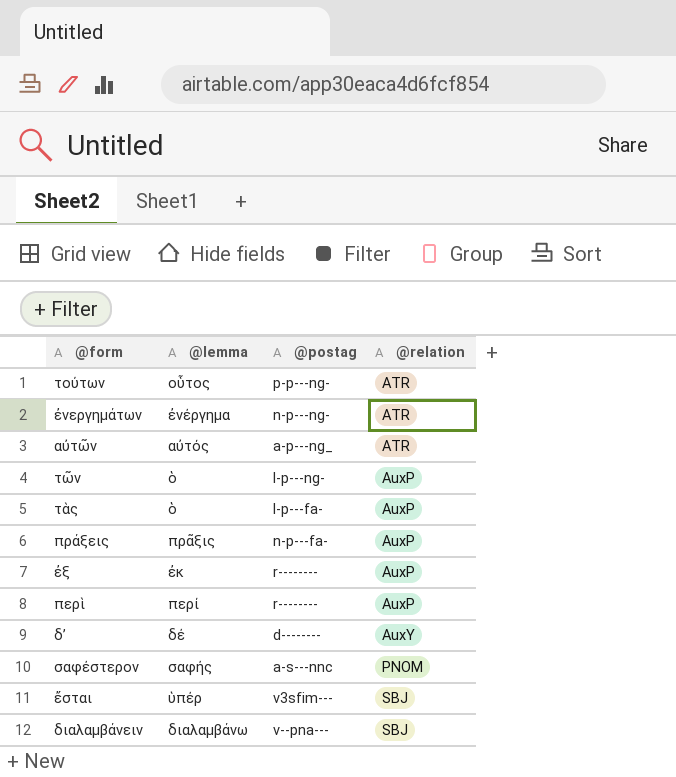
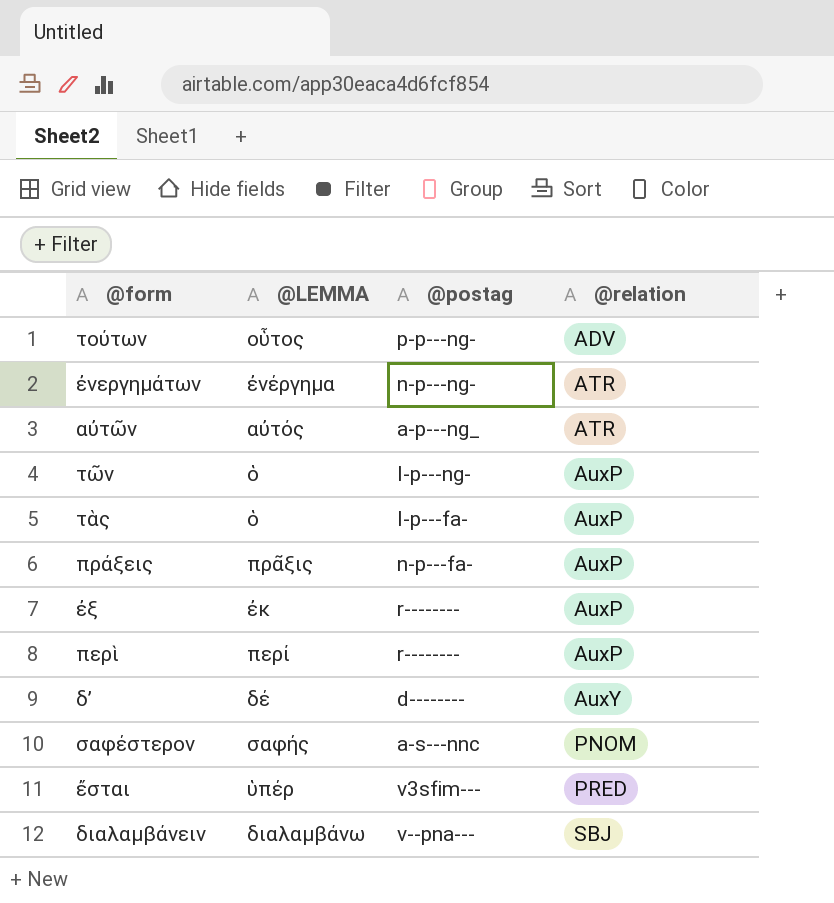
column name: @lemma -> @LEMMA
τούτων | @relation: ATR -> ADV
ἔσται | @relation: SBJ -> PRED

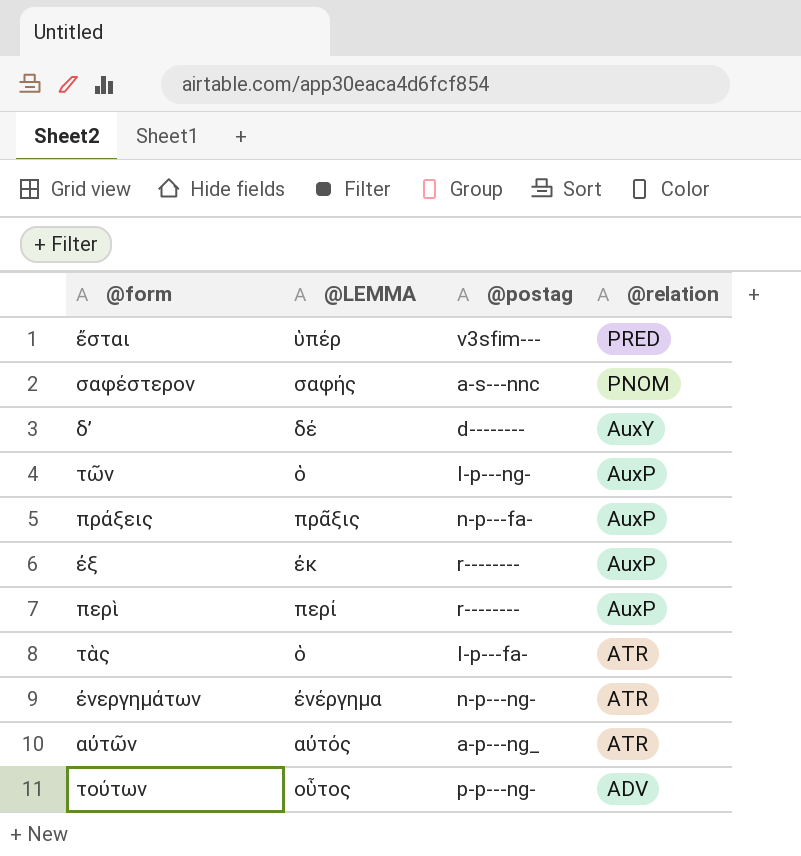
row order: @relation ascending -> @relation descending
row διαλαμβάνειν: διαλαμβάνω | v--pna--- | SBJ -> none
τὰς | @relation: AuxP -> ATR

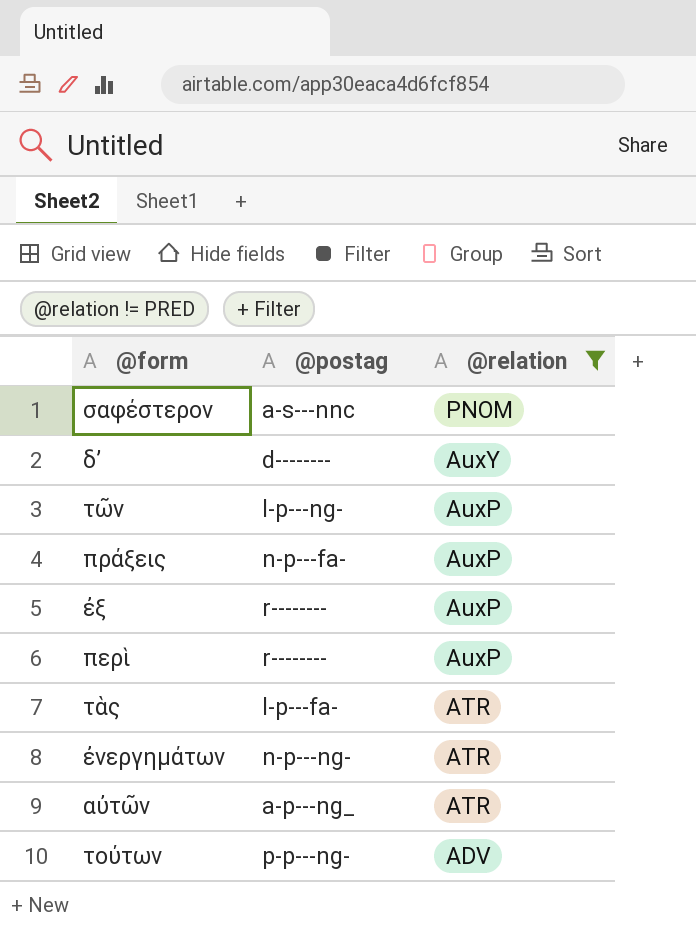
filter: none -> @relation != PRED
column @LEMMA | position: 2 -> none

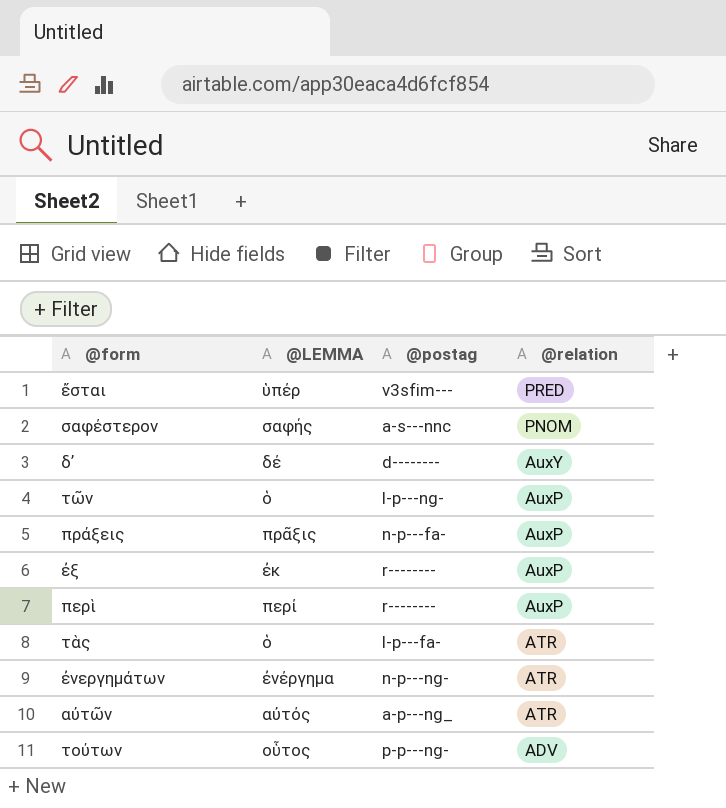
filter: @relation != PRED -> none
column @LEMMA | position: none -> 2

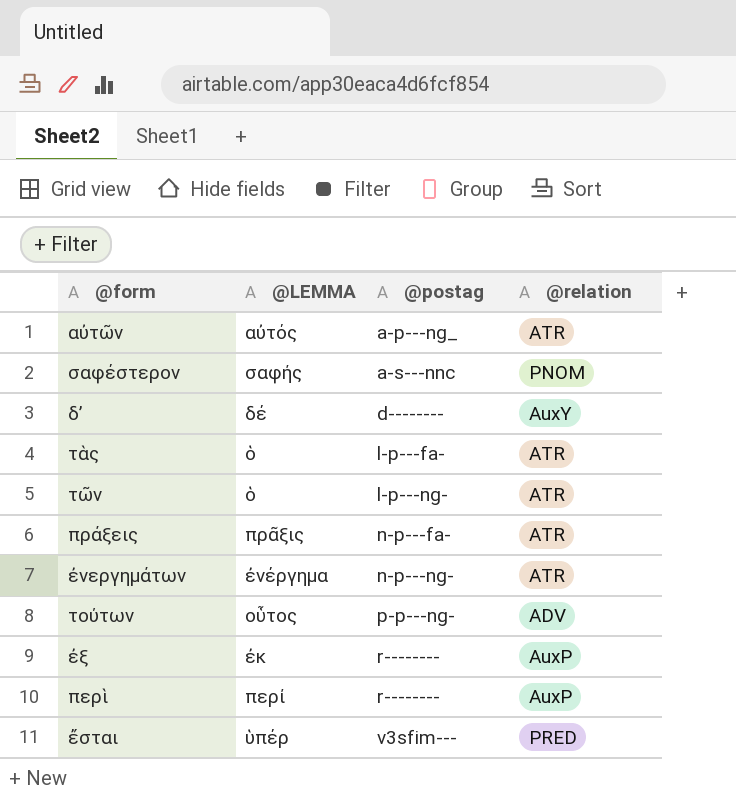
row order: @relation descending -> @postag ascending
τῶν | @relation: AuxP -> ATR
πράξεις | @relation: AuxP -> ATR

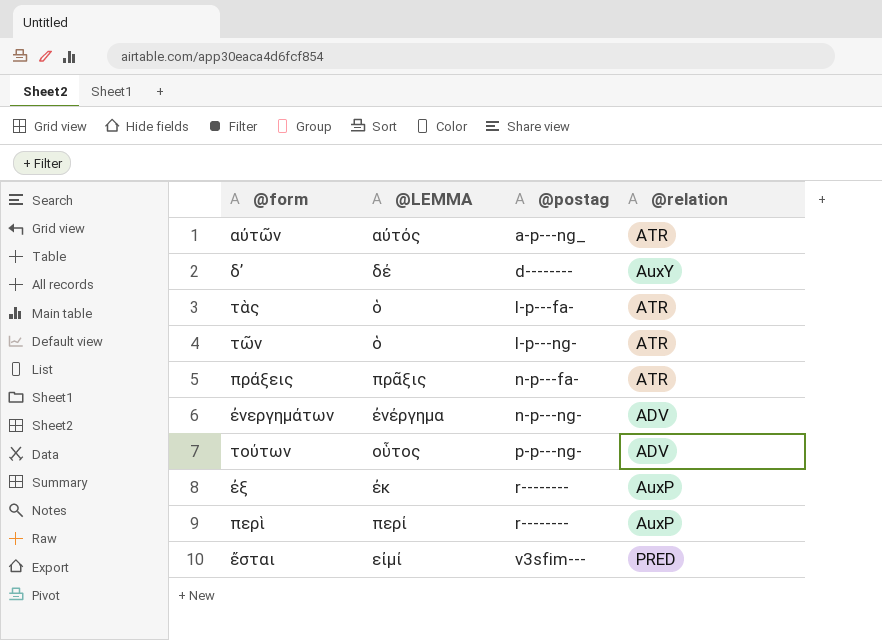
row σαφέστερον: σαφής | a-s---nnc | PNOM -> none
ἐνεργημάτων | @relation: ATR -> ADV
ἔσται | @LEMMA: ὑπέρ -> εἰμί

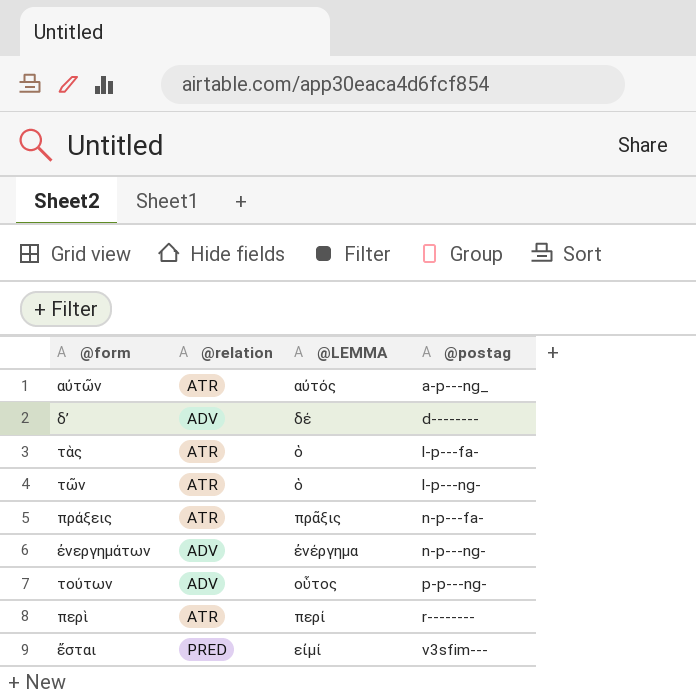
column @relation | position: 4 -> 2
row ἐξ: ἐκ | r-------- | AuxP -> none
δʼ | @relation: AuxY -> ADV
περὶ | @relation: AuxP -> ATR

